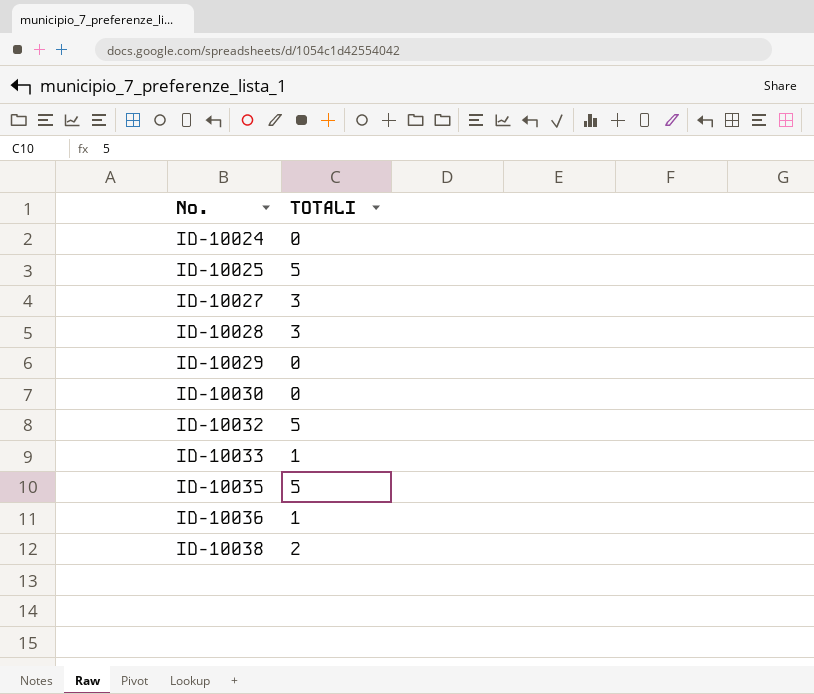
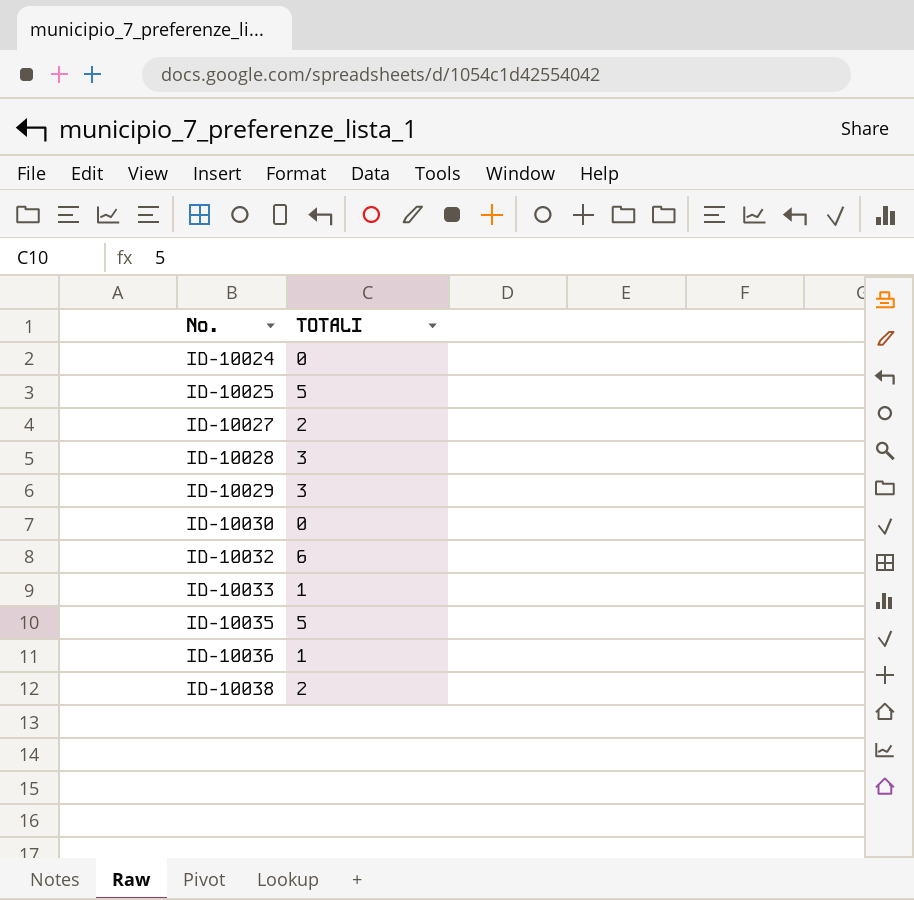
ID-10027 | TOTALI: 3 -> 2
ID-10029 | TOTALI: 0 -> 3
ID-10032 | TOTALI: 5 -> 6

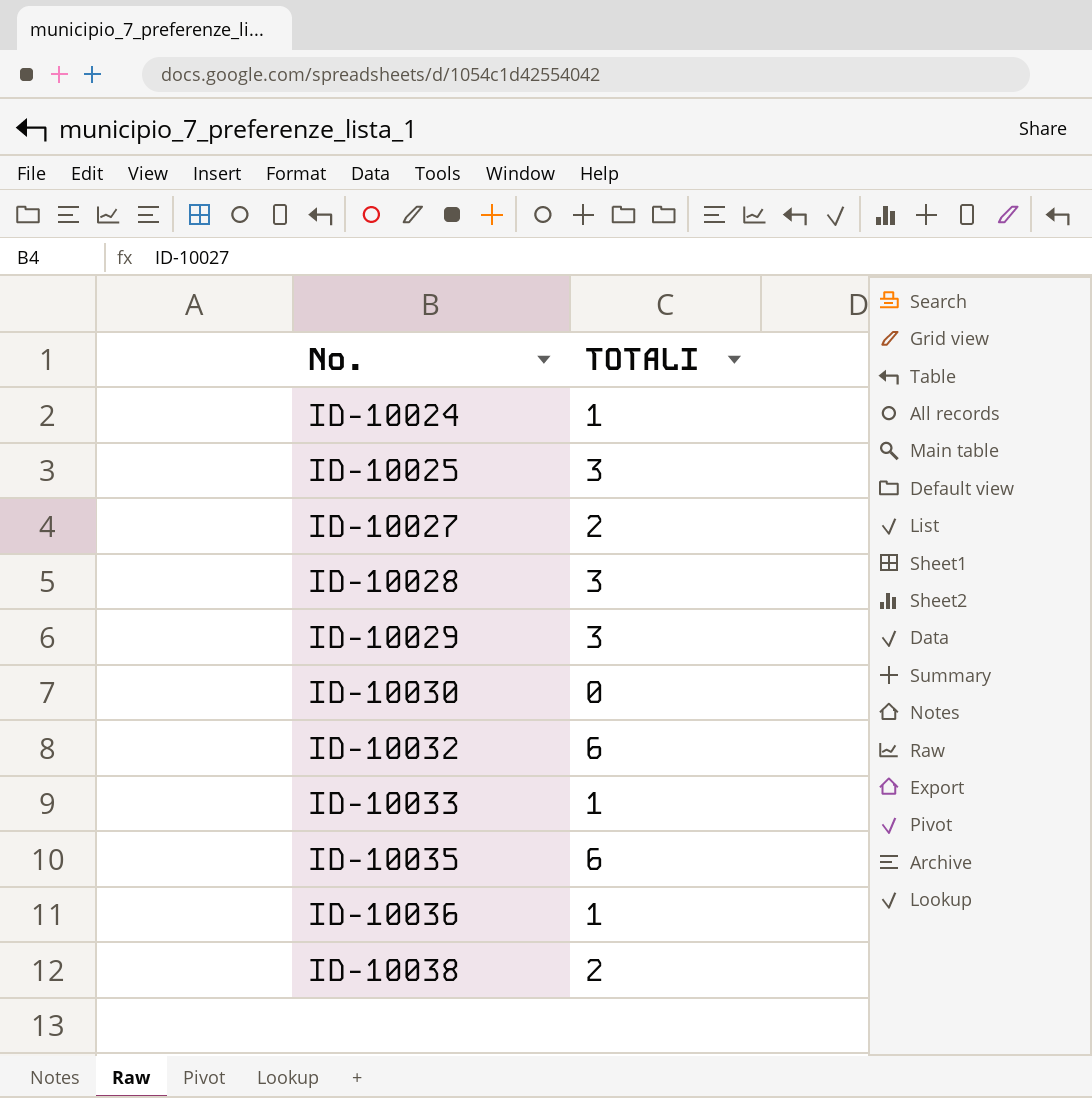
ID-10024 | TOTALI: 0 -> 1
ID-10025 | TOTALI: 5 -> 3
ID-10035 | TOTALI: 5 -> 6

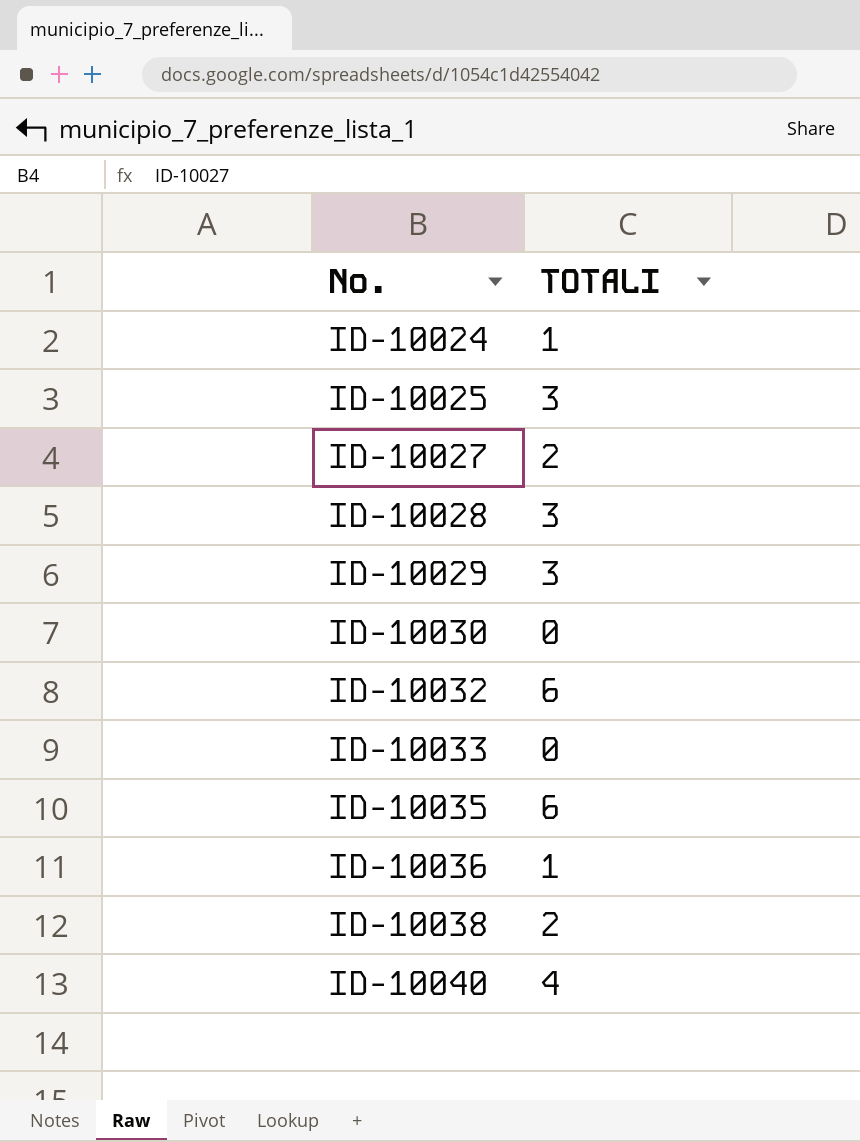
ID-10033 | TOTALI: 1 -> 0
row ID-10040: none -> 4

